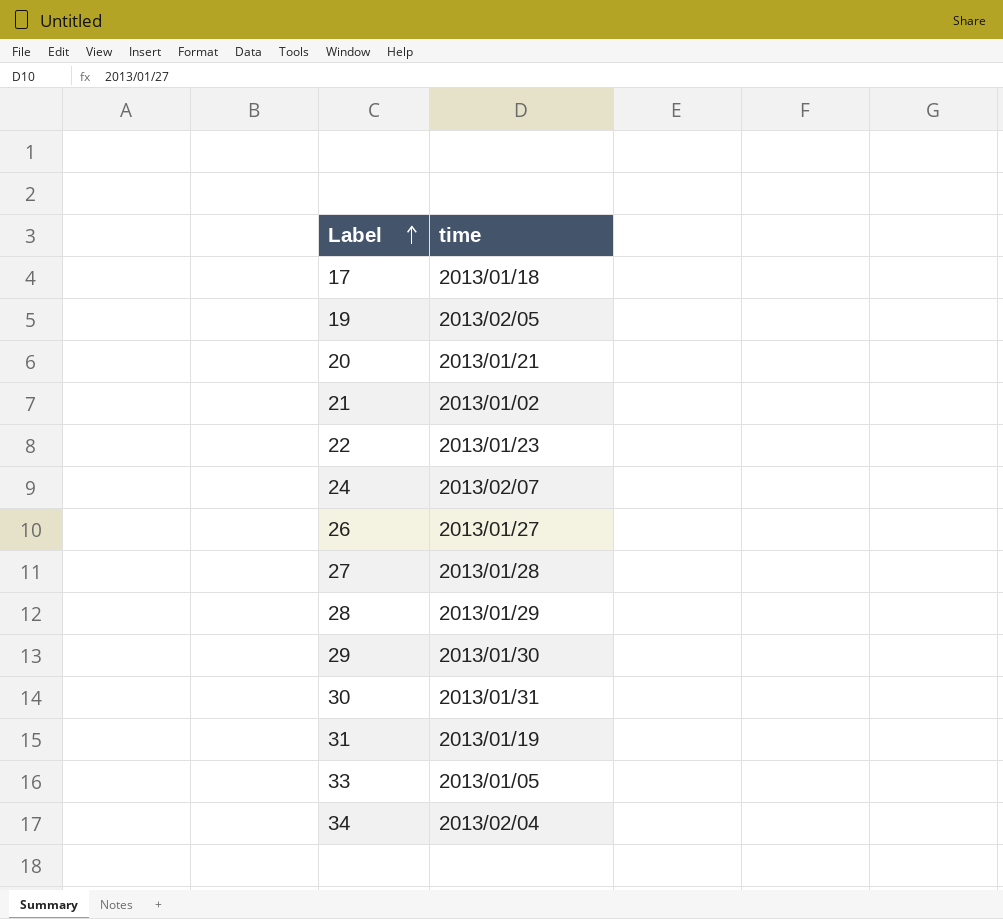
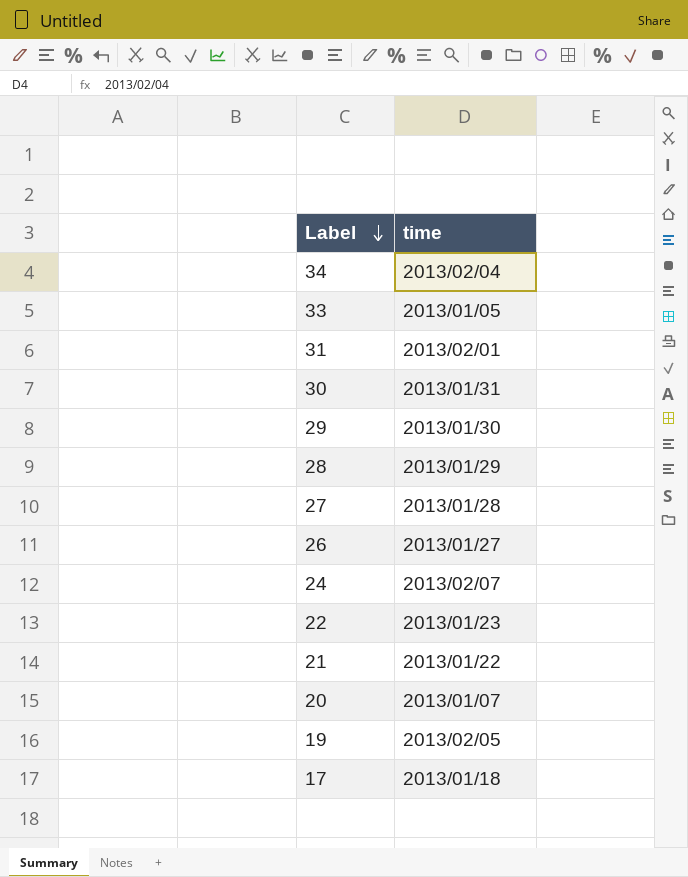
row order: Label ascending -> Label descending
31 | time: 2013/01/19 -> 2013/02/01
21 | time: 2013/01/02 -> 2013/01/22
20 | time: 2013/01/21 -> 2013/01/07

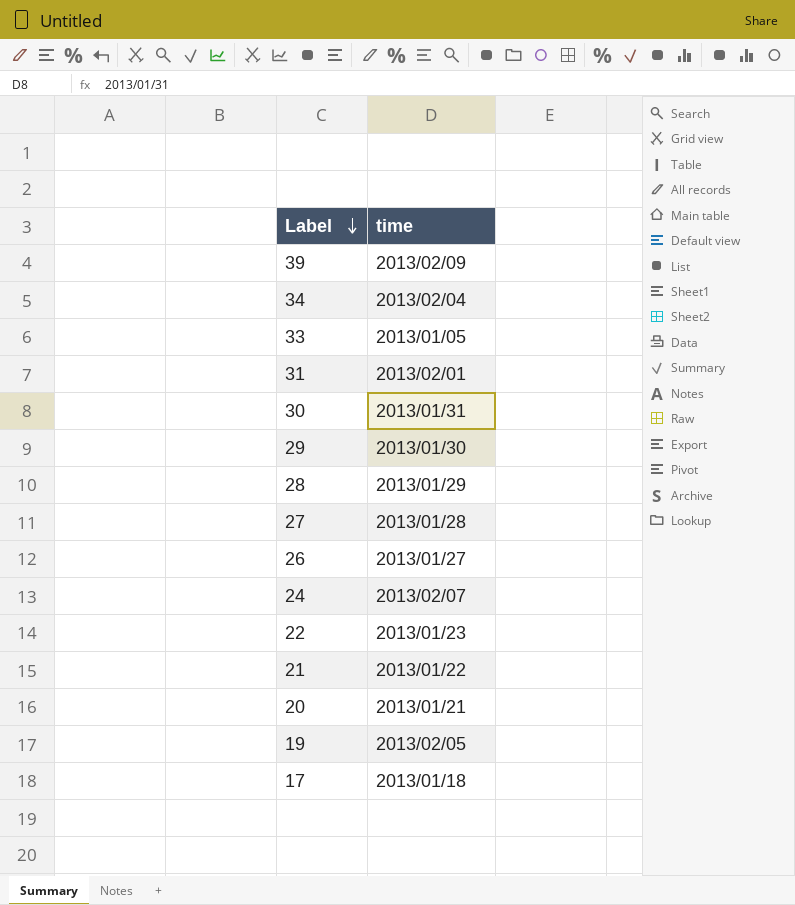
row 39: none -> 2013/02/09
20 | time: 2013/01/07 -> 2013/01/21

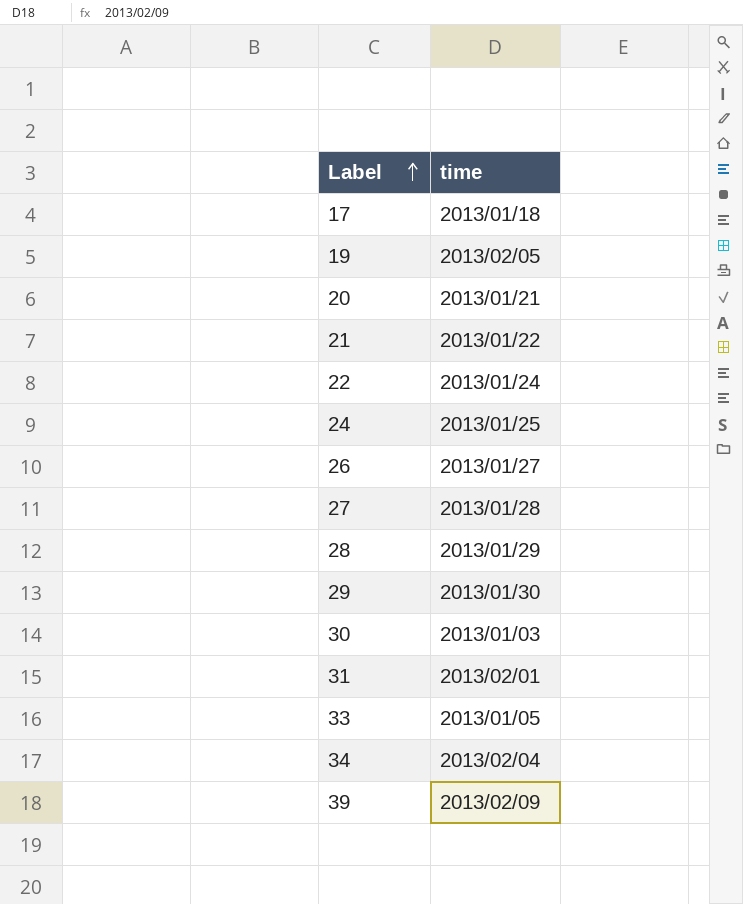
row order: Label descending -> Label ascending
22 | time: 2013/01/23 -> 2013/01/24
24 | time: 2013/02/07 -> 2013/01/25
30 | time: 2013/01/31 -> 2013/01/03

